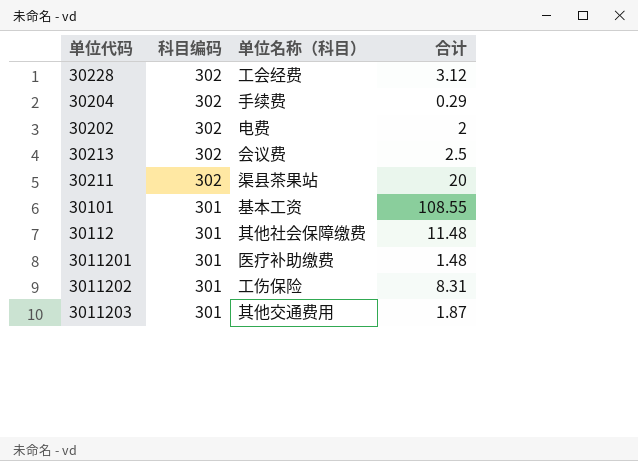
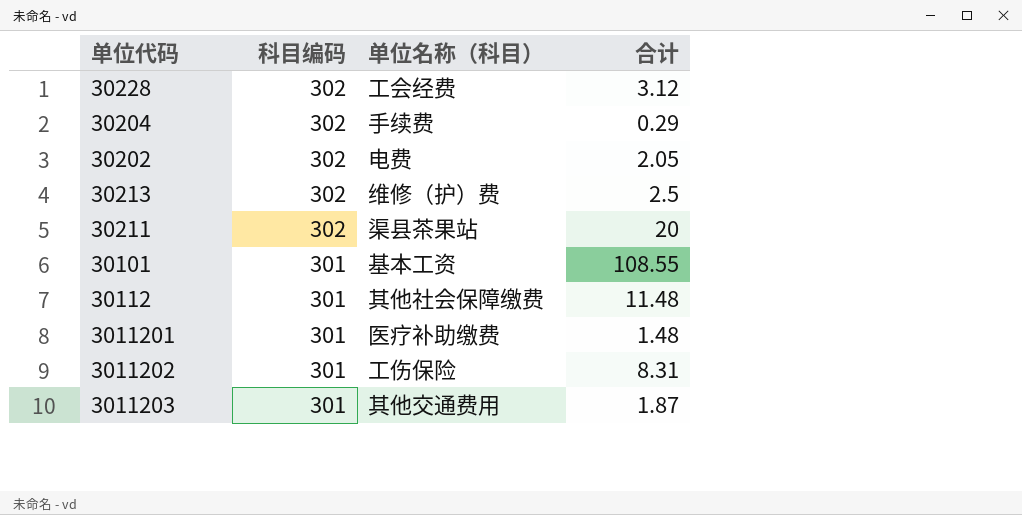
30202 | 合计: 2 -> 2.05
30213 | 单位名称（科目）: 会议费 -> 维修（护）费

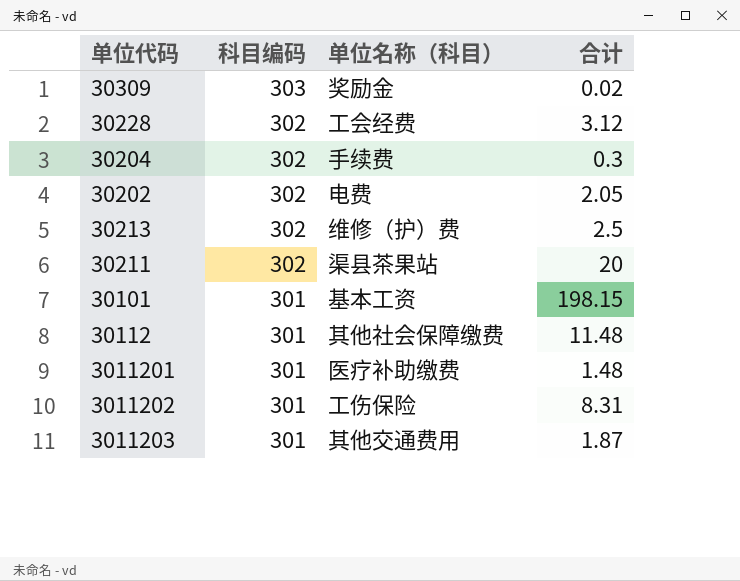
row 30309: none -> 303 | 奖励金 | 0.02
30204 | 合计: 0.29 -> 0.3
30101 | 合计: 108.55 -> 198.15

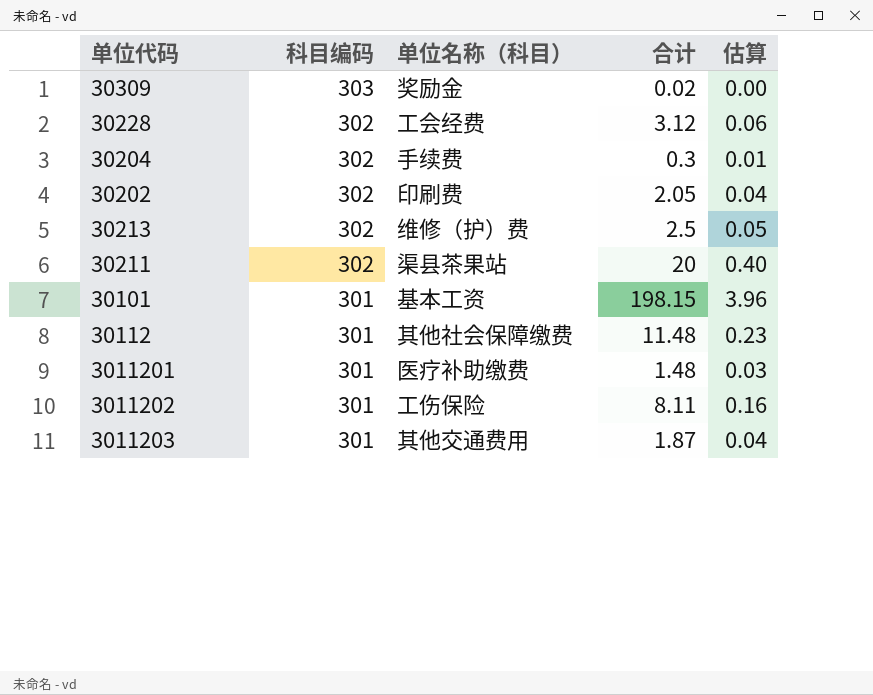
column 估算 | formula: none -> [合计] * 0.02
30202 | 单位名称（科目）: 电费 -> 印刷费
3011202 | 合计: 8.31 -> 8.11

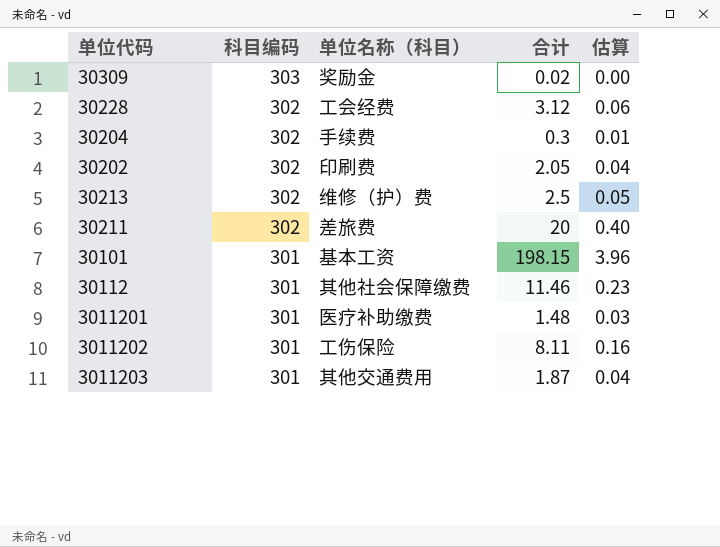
30211 | 单位名称（科目）: 渠县茶果站 -> 差旅费
30112 | 合计: 11.48 -> 11.46

